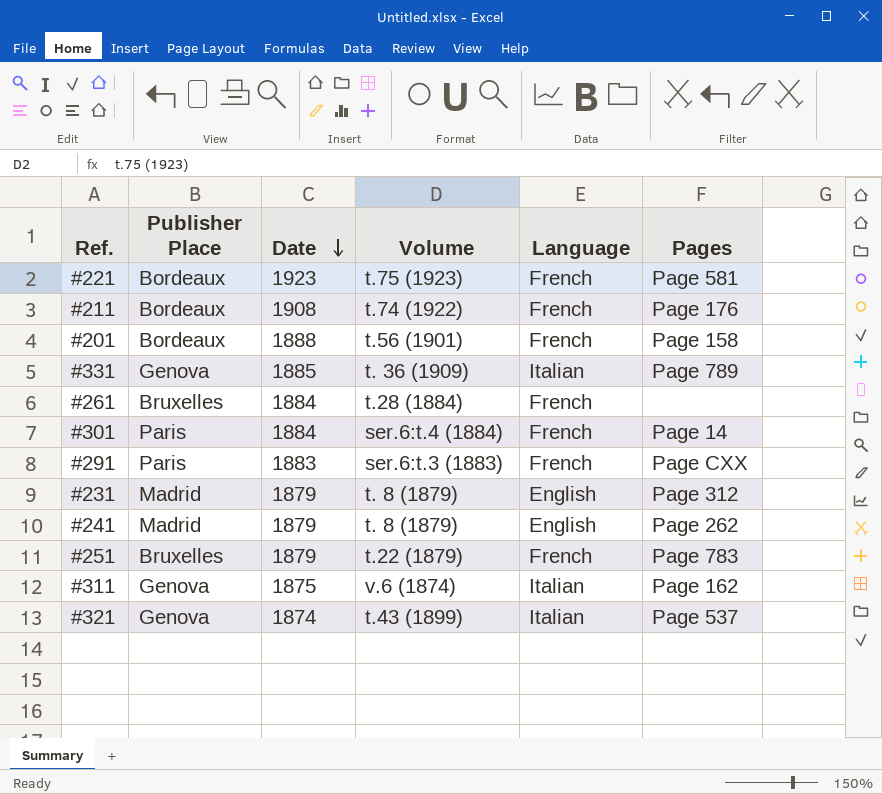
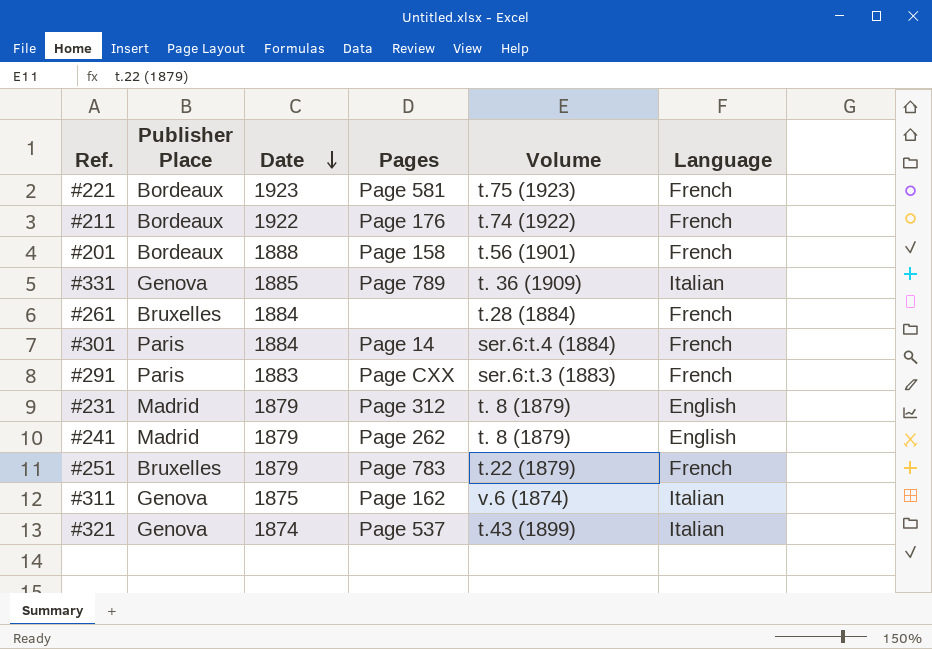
column Pages | position: 6 -> 4
#211 | Date: 1908 -> 1922

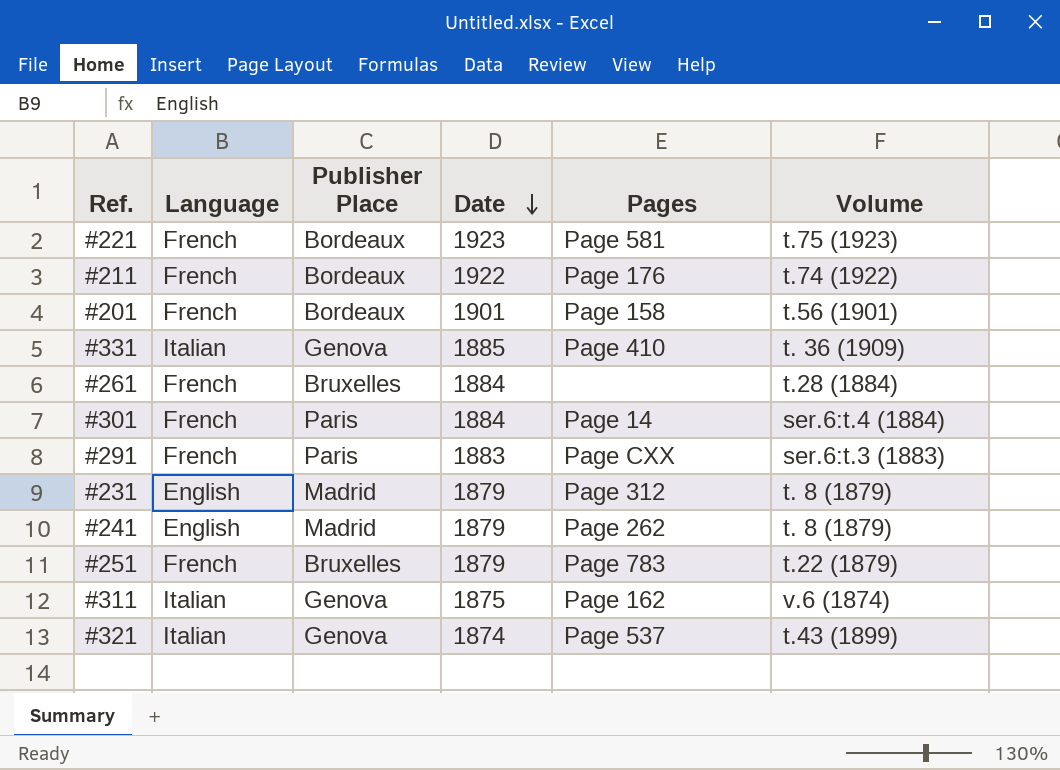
column Language | position: 6 -> 2
#201 | Date: 1888 -> 1901
#331 | Pages: Page 789 -> Page 410

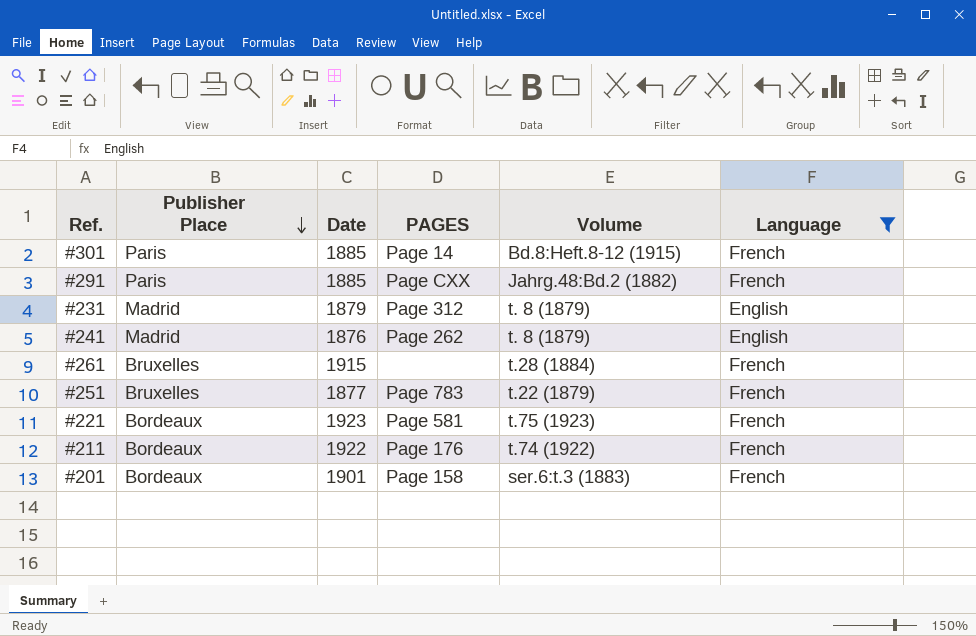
filter: none -> Language != Italian
row order: Date descending -> Publisher Place descending
column name: Pages -> PAGES
column Language | position: 2 -> 6
#301 | Date: 1884 -> 1885
#301 | Volume: ser.6:t.4 (1884) -> Bd.8:Heft.8-12 (1915)
#291 | Date: 1883 -> 1885
#291 | Volume: ser.6:t.3 (1883) -> Jahrg.48:Bd.2 (1882)
#241 | Date: 1879 -> 1876
#261 | Date: 1884 -> 1915
#251 | Date: 1879 -> 1877
#201 | Volume: t.56 (1901) -> ser.6:t.3 (1883)

